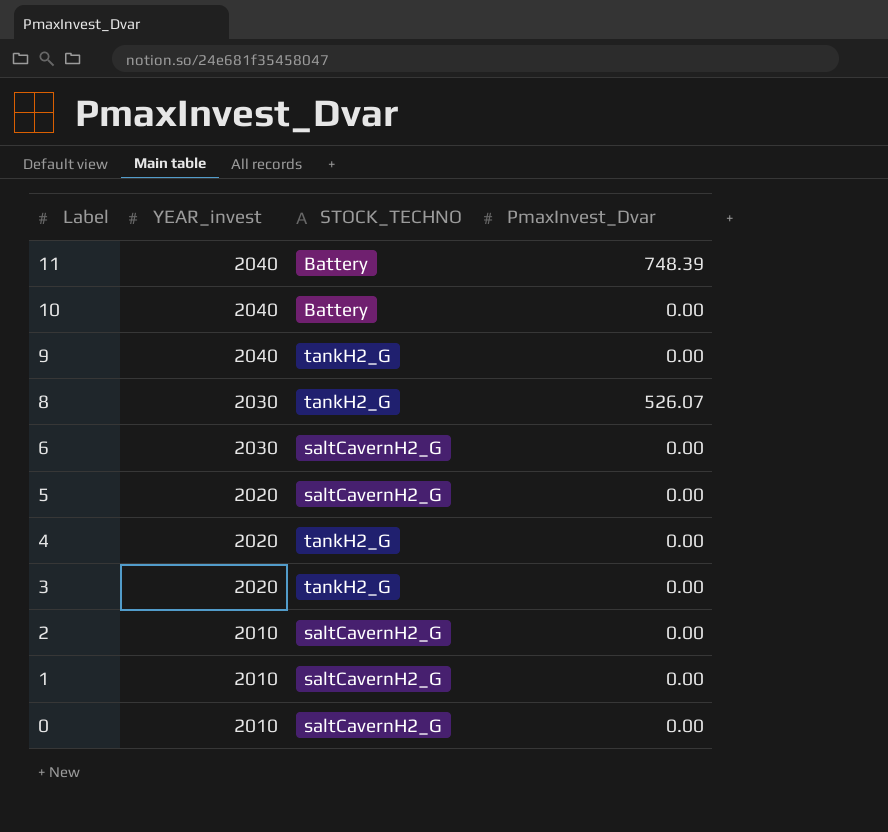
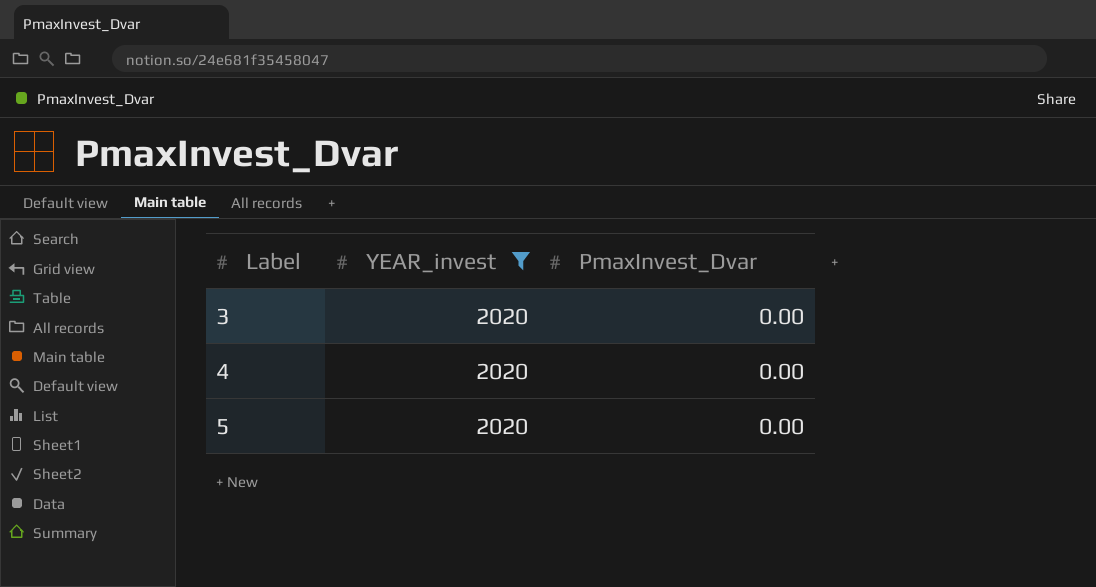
filter: none -> YEAR_invest = 2020
row order: Label descending -> Label ascending
column STOCK_TECHNO | position: 3 -> none

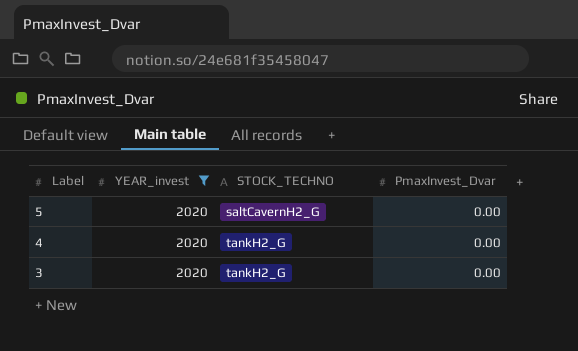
row order: Label ascending -> Label descending
column STOCK_TECHNO | position: none -> 3

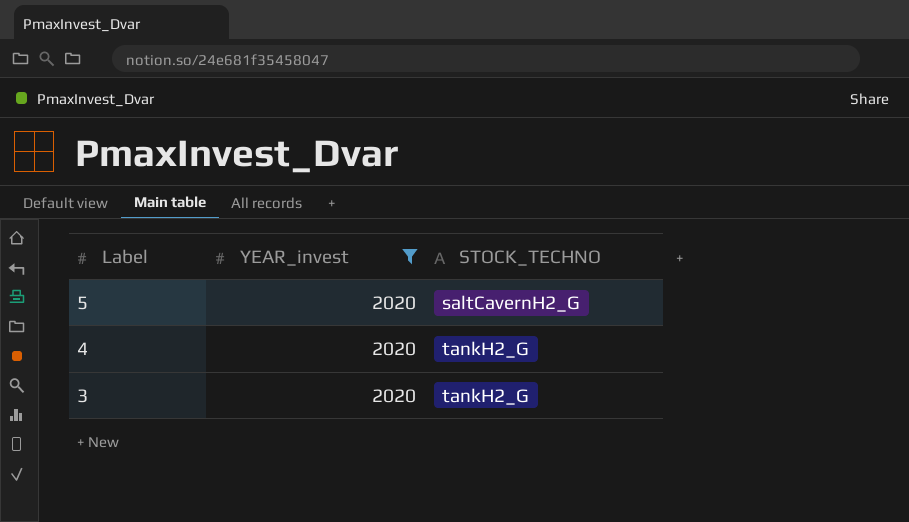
column PmaxInvest_Dvar | position: 4 -> none

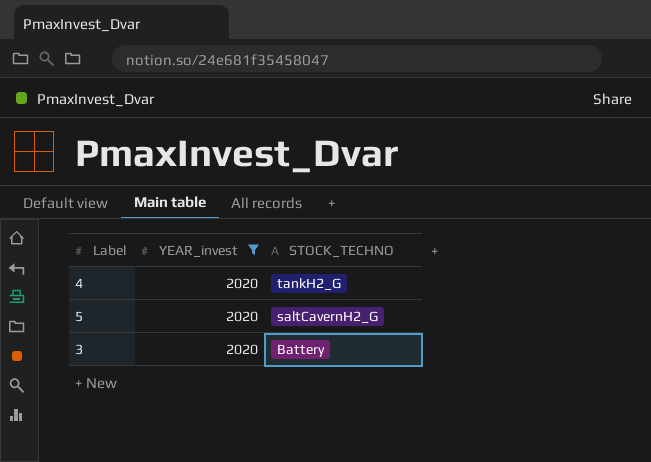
row order: Label descending -> STOCK_TECHNO descending
3 | STOCK_TECHNO: tankH2_G -> Battery

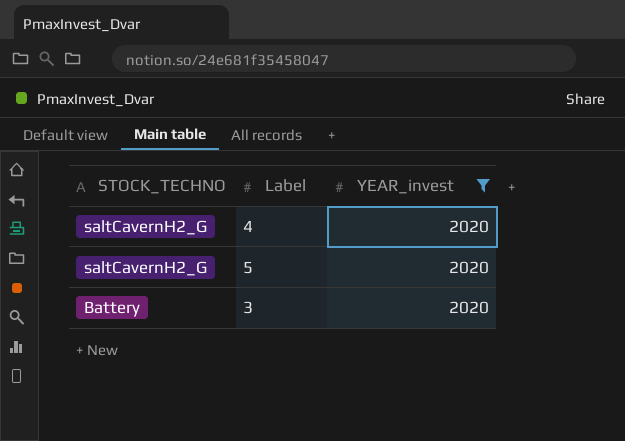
column STOCK_TECHNO | position: 3 -> 1
4 | STOCK_TECHNO: tankH2_G -> saltCavernH2_G

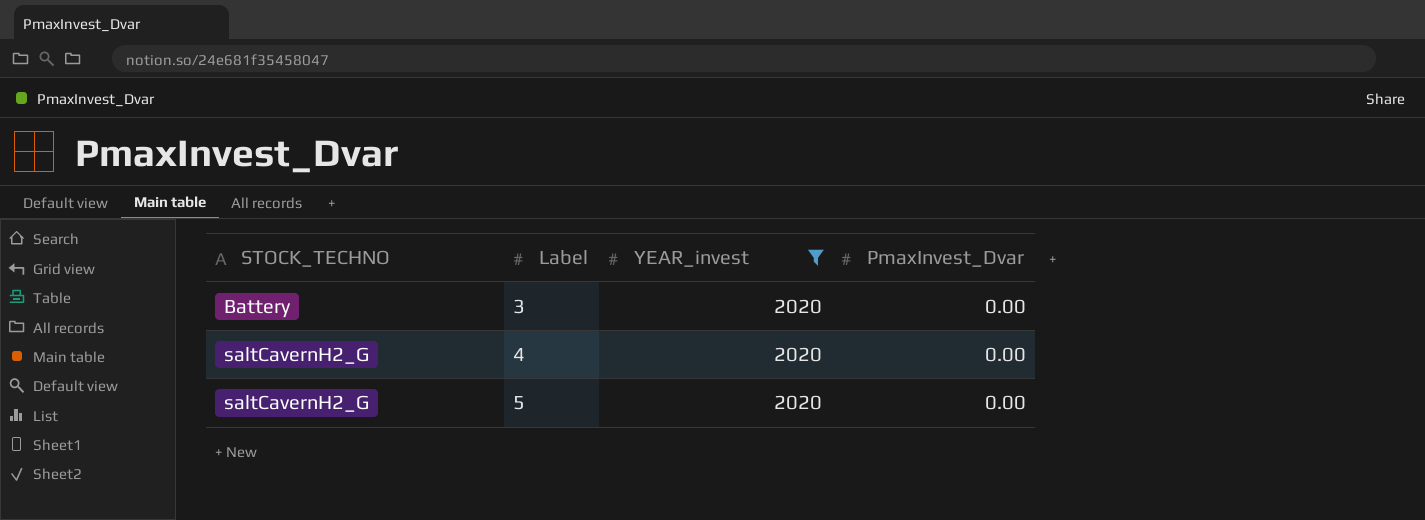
row order: STOCK_TECHNO descending -> STOCK_TECHNO ascending
column PmaxInvest_Dvar | position: none -> 4

